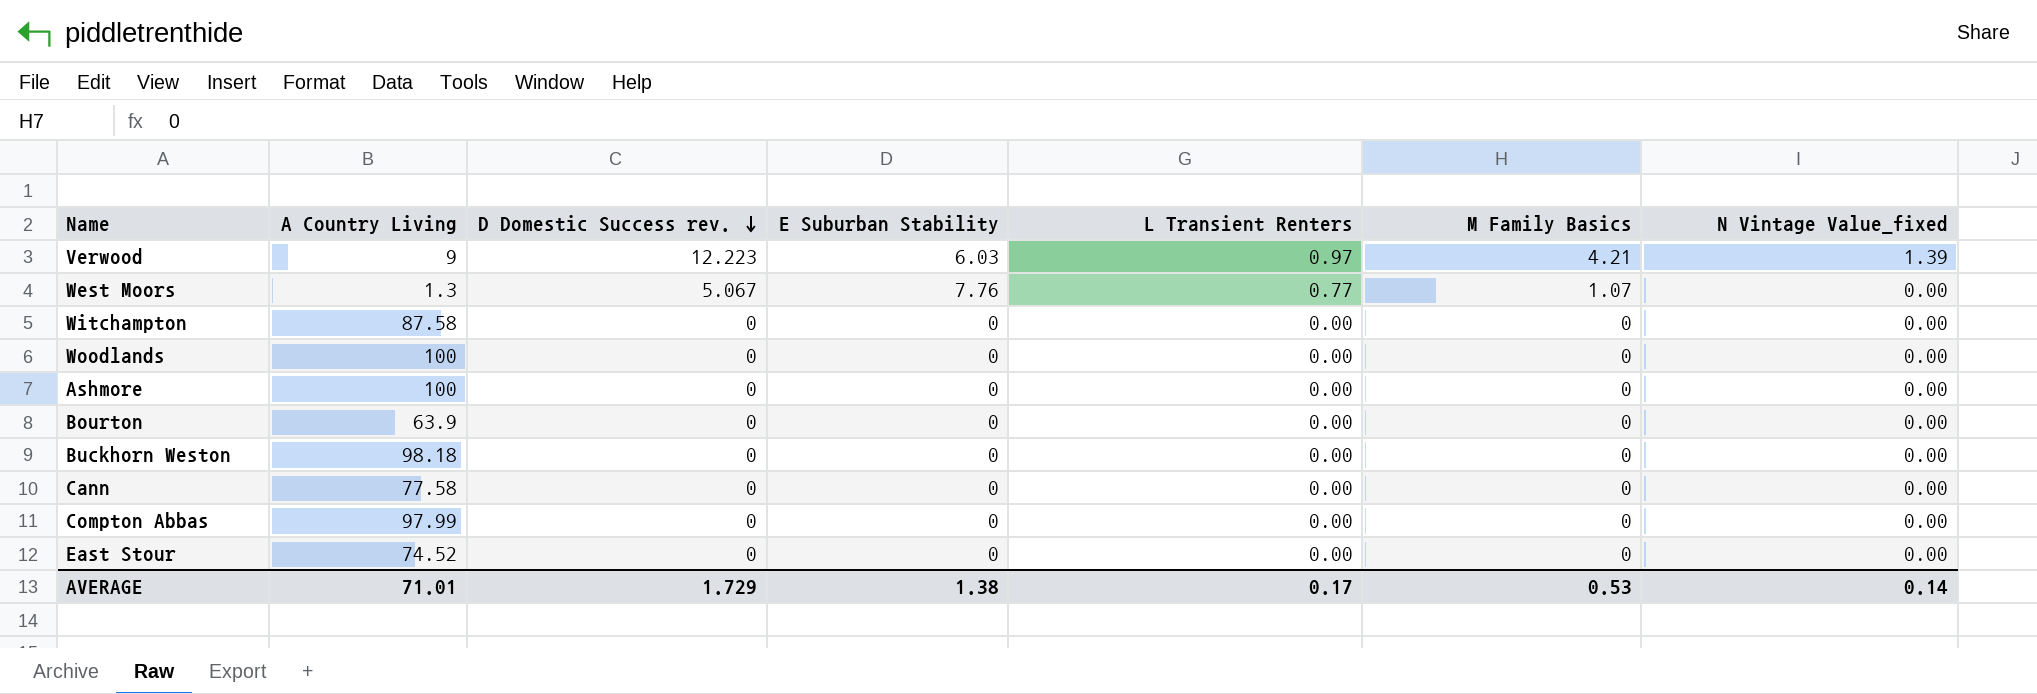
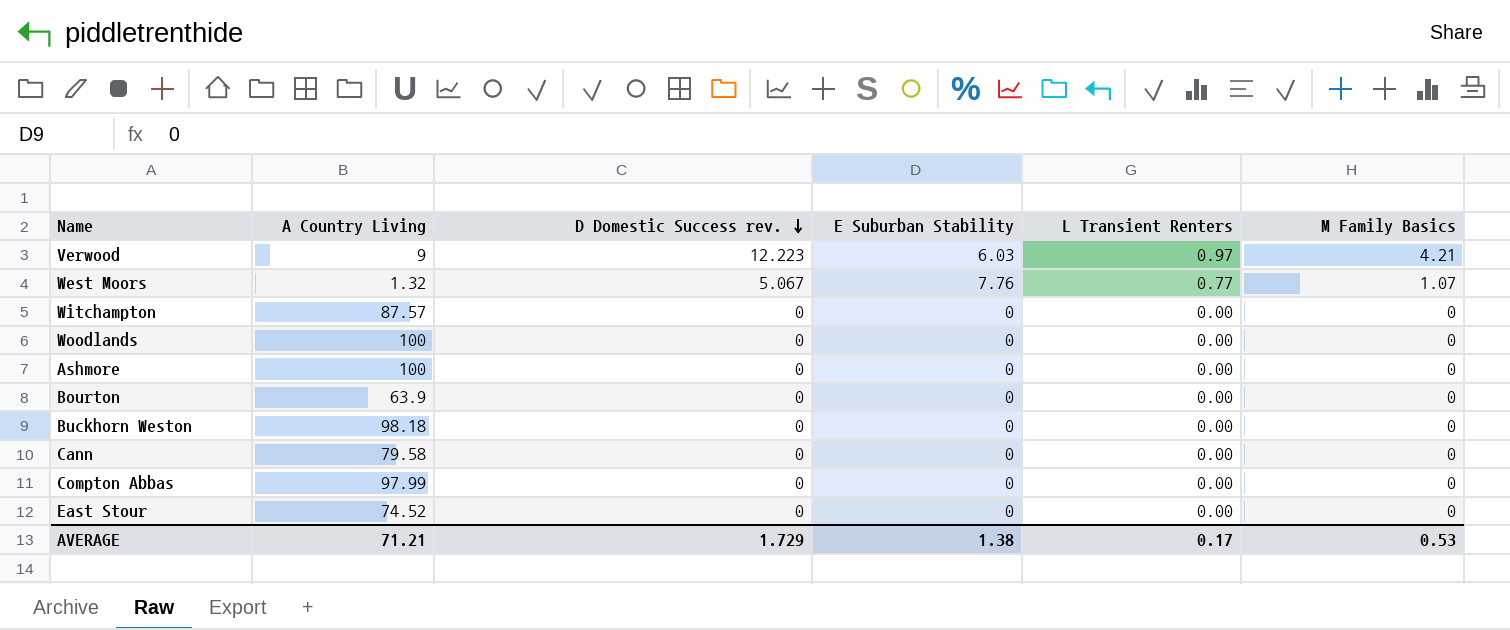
column N Vintage Value_fixed | position: 7 -> none
West Moors | A Country Living: 1.3 -> 1.32
Witchampton | A Country Living: 87.58 -> 87.57
Cann | A Country Living: 77.58 -> 79.58
AVERAGE | A Country Living: 71.01 -> 71.21

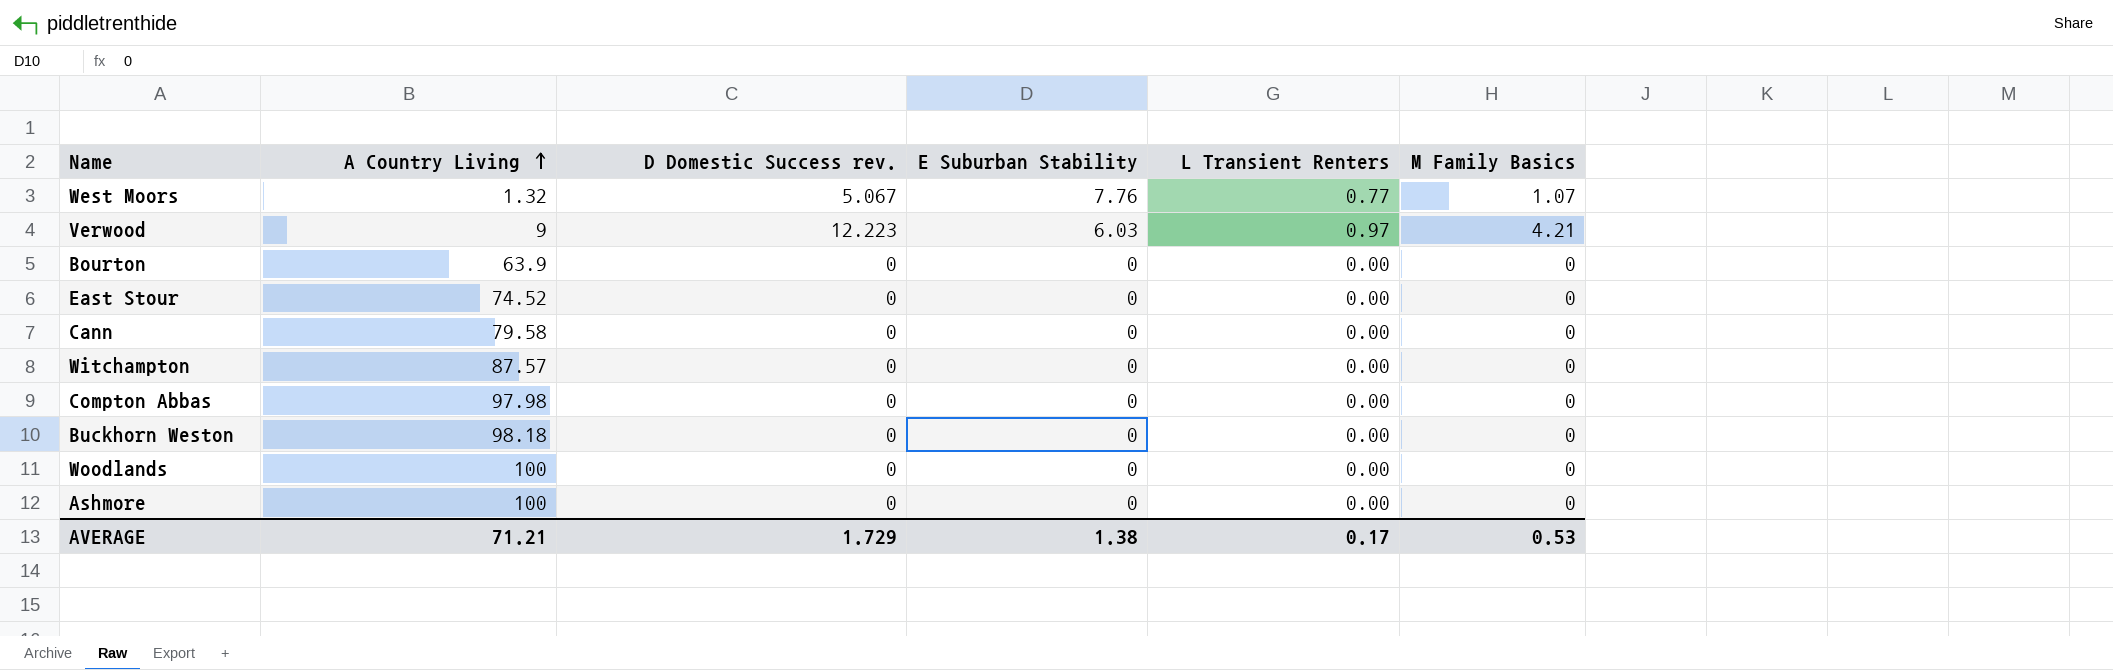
row order: D Domestic Success rev. descending -> A Country Living ascending
Compton Abbas | A Country Living: 97.99 -> 97.98

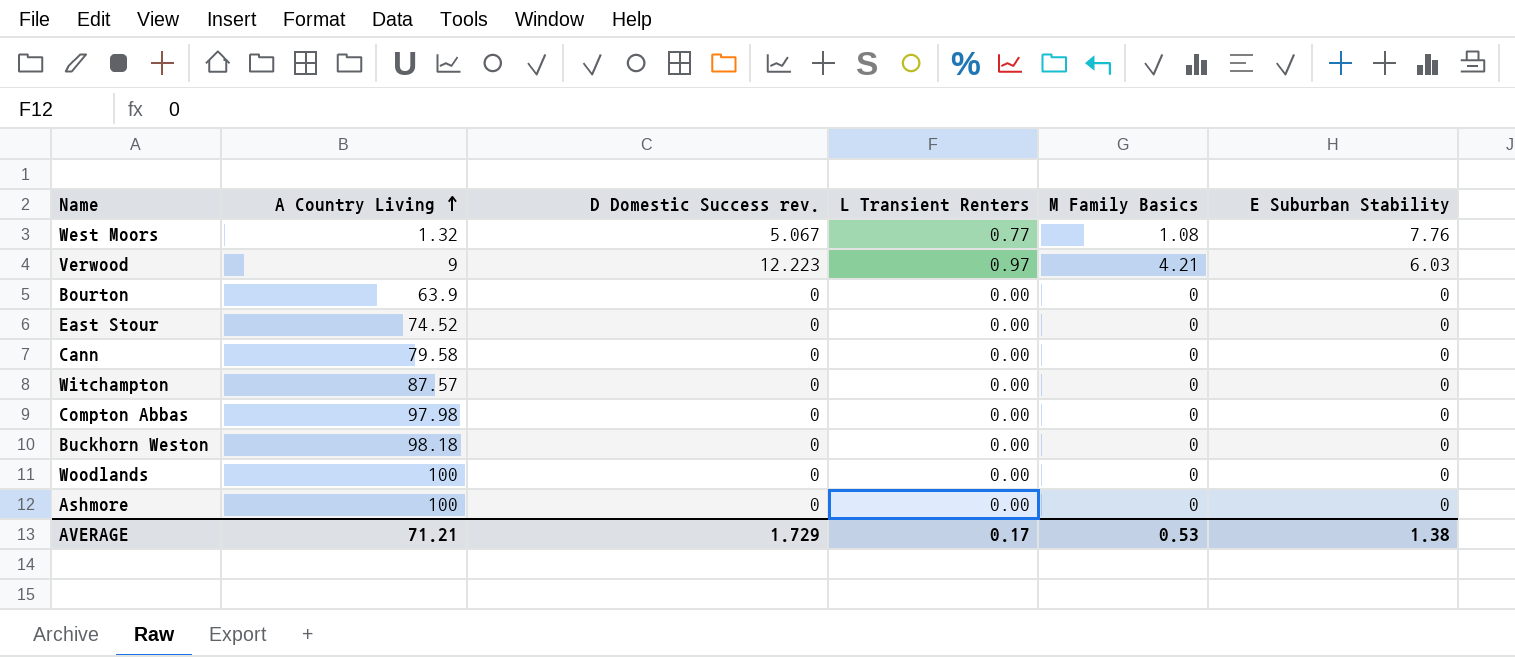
column E Suburban Stability | position: 4 -> 6
West Moors | M Family Basics: 1.07 -> 1.08

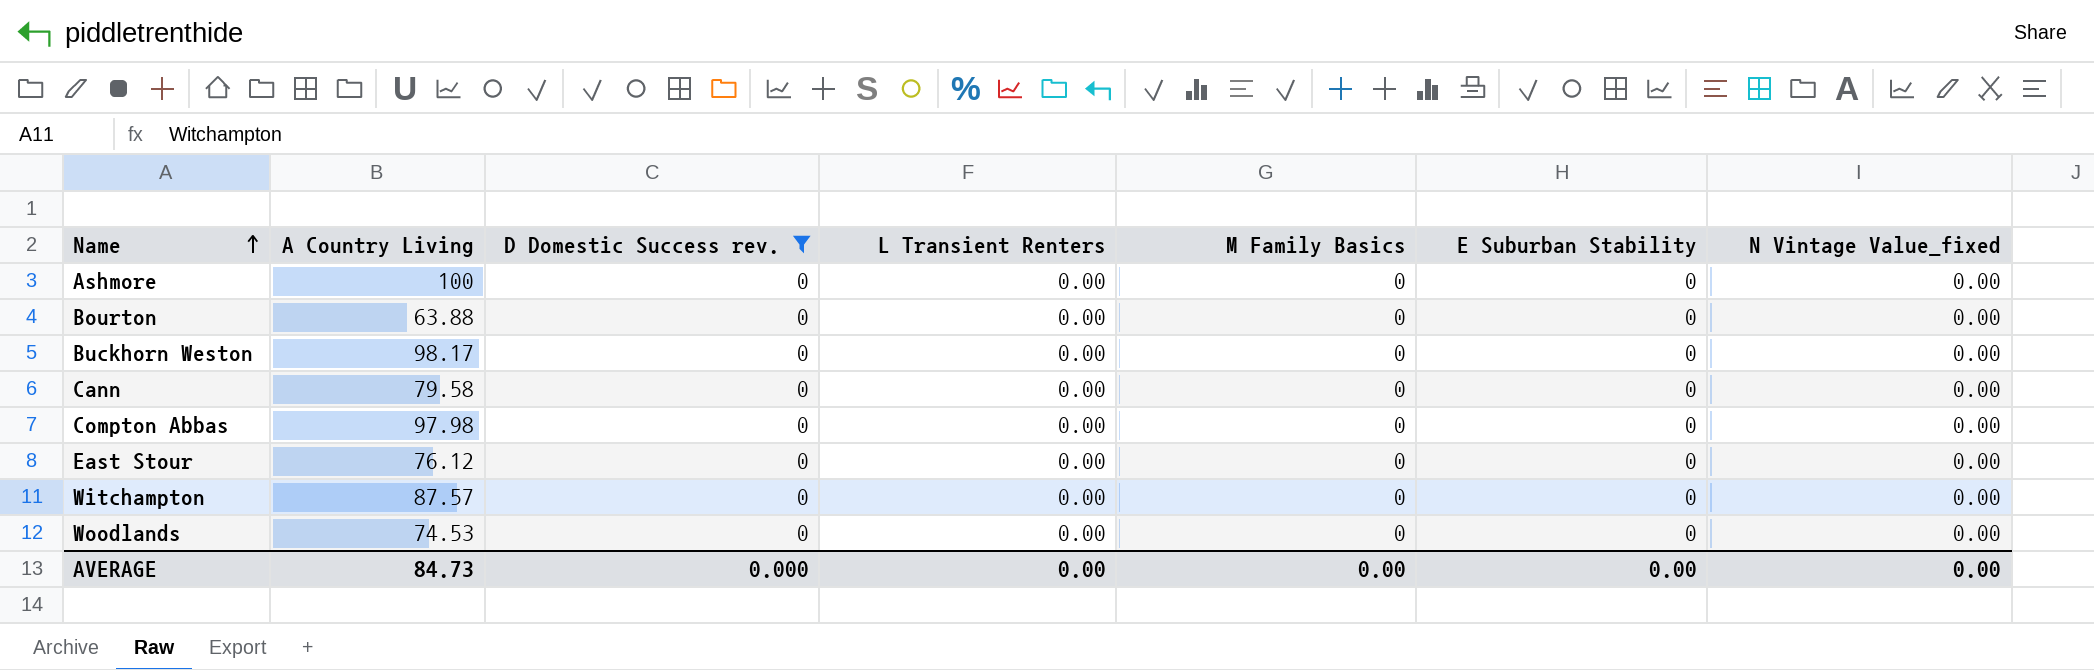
filter: none -> D Domestic Success rev. = 0
row order: A Country Living ascending -> Name ascending
column N Vintage Value_fixed | position: none -> 7
Bourton | A Country Living: 63.9 -> 63.88
Buckhorn Weston | A Country Living: 98.18 -> 98.17
East Stour | A Country Living: 74.52 -> 76.12
Woodlands | A Country Living: 100 -> 74.53
AVERAGE | A Country Living: 71.21 -> 84.73
AVERAGE | D Domestic Success rev.: 1.729 -> 0.000
AVERAGE | L Transient Renters: 0.17 -> 0.00
AVERAGE | M Family Basics: 0.53 -> 0.00
AVERAGE | E Suburban Stability: 1.38 -> 0.00

